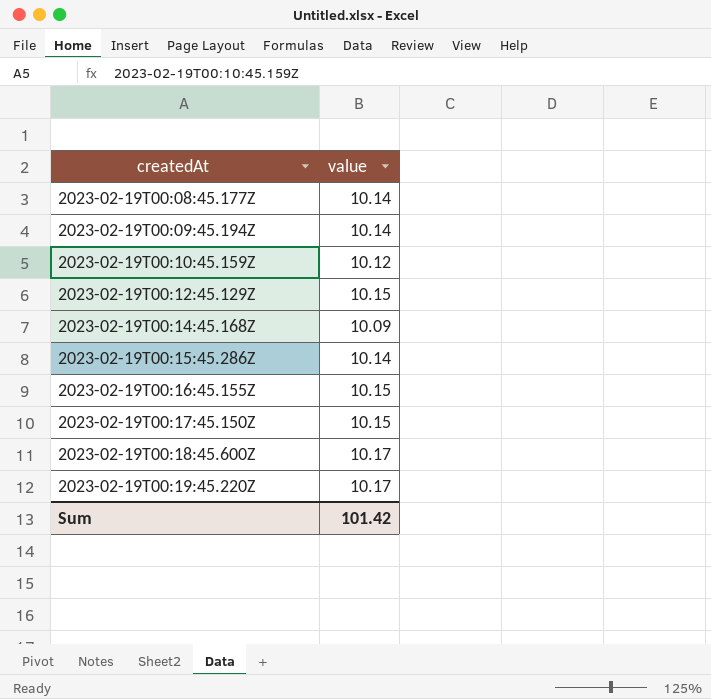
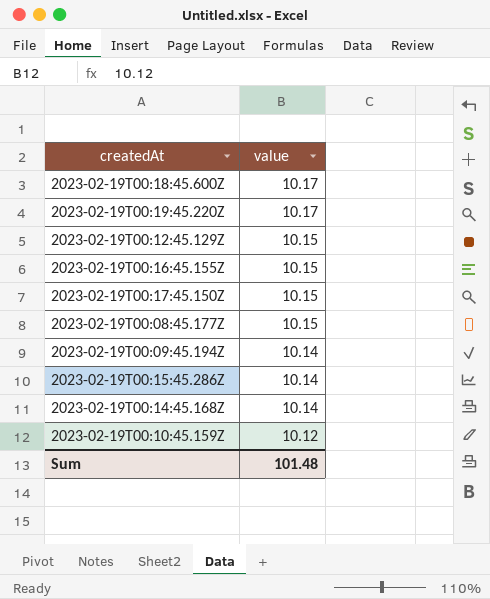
row order: createdAt ascending -> value descending
2023-02-19T00:08:45.177Z | value: 10.14 -> 10.15
2023-02-19T00:14:45.168Z | value: 10.09 -> 10.14
Sum | value: 101.42 -> 101.48

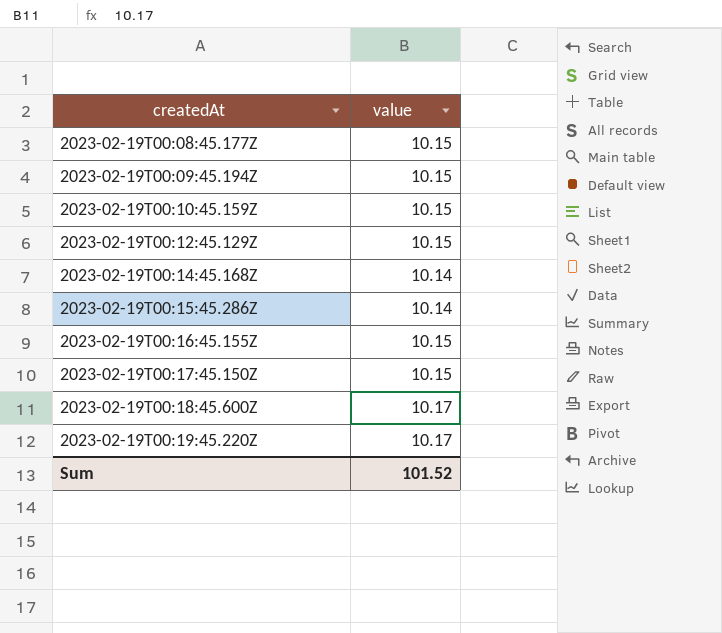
row order: value descending -> createdAt ascending
2023-02-19T00:09:45.194Z | value: 10.14 -> 10.15
2023-02-19T00:10:45.159Z | value: 10.12 -> 10.15
Sum | value: 101.48 -> 101.52

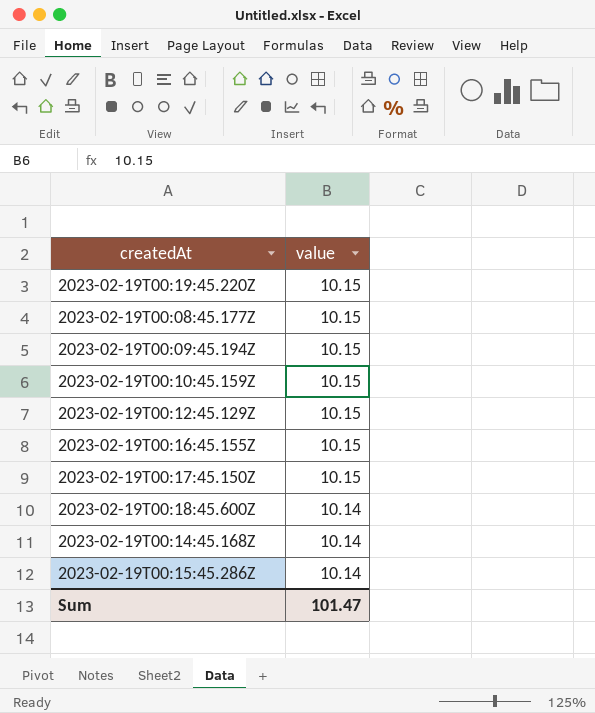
row order: createdAt ascending -> value descending
2023-02-19T00:19:45.220Z | value: 10.17 -> 10.15
2023-02-19T00:18:45.600Z | value: 10.17 -> 10.14
Sum | value: 101.52 -> 101.47

